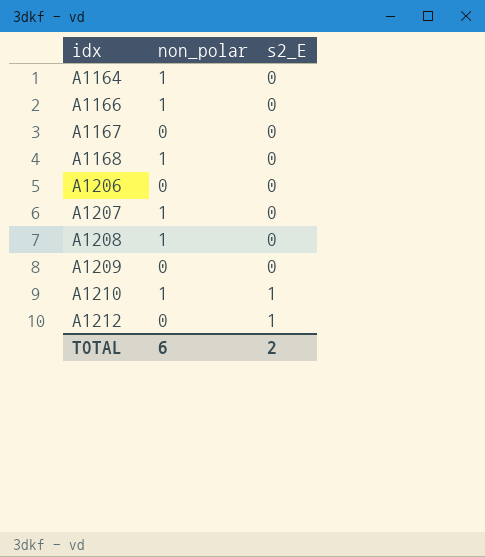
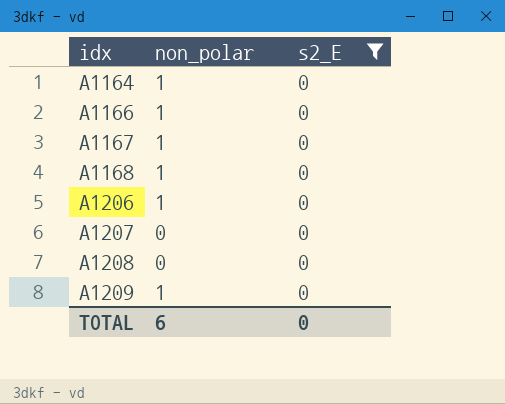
filter: none -> s2_E = 0
A1167 | non_polar: 0 -> 1
A1206 | non_polar: 0 -> 1
A1207 | non_polar: 1 -> 0
A1208 | non_polar: 1 -> 0
A1209 | non_polar: 0 -> 1
TOTAL | s2_E: 2 -> 0

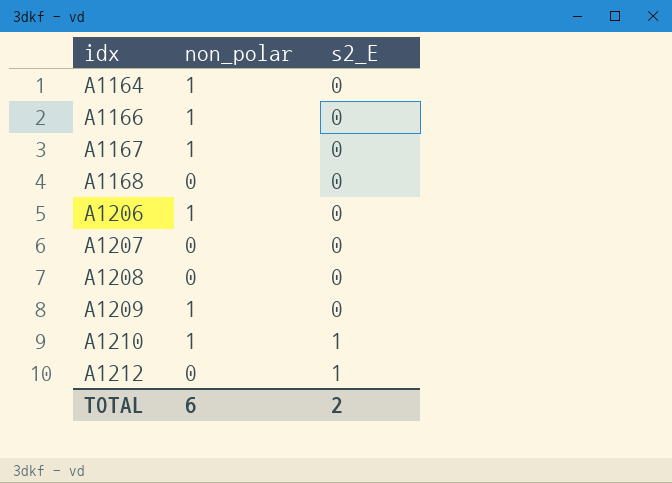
filter: s2_E = 0 -> none
A1168 | non_polar: 1 -> 0
TOTAL | s2_E: 0 -> 2

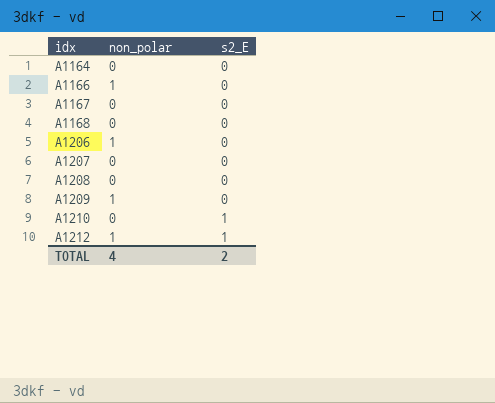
A1164 | non_polar: 1 -> 0
A1167 | non_polar: 1 -> 0
A1210 | non_polar: 1 -> 0
A1212 | non_polar: 0 -> 1
TOTAL | non_polar: 6 -> 4

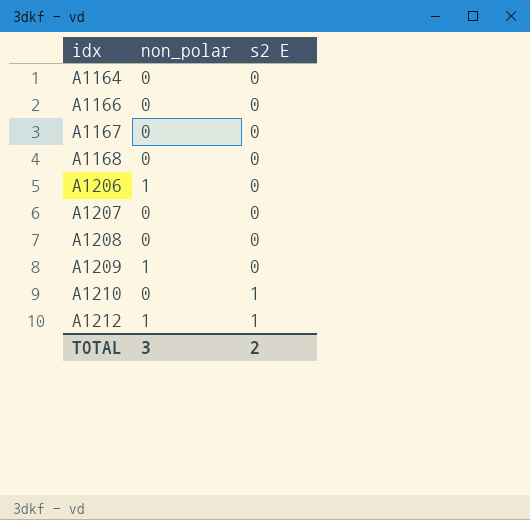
column name: s2_E -> s2 E
A1166 | non_polar: 1 -> 0
TOTAL | non_polar: 4 -> 3

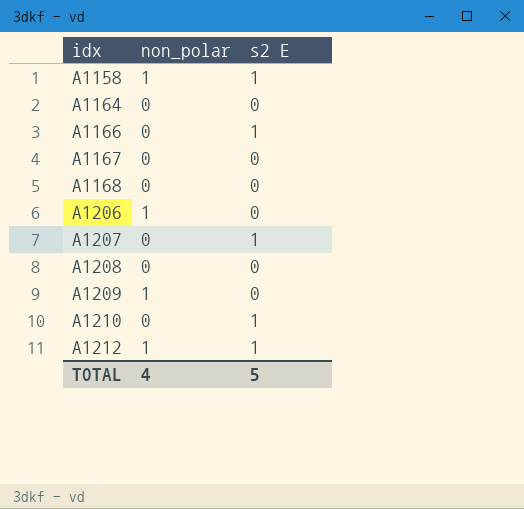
row A1158: none -> 1 | 1
A1166 | s2 E: 0 -> 1
A1207 | s2 E: 0 -> 1
TOTAL | non_polar: 3 -> 4
TOTAL | s2 E: 2 -> 5

